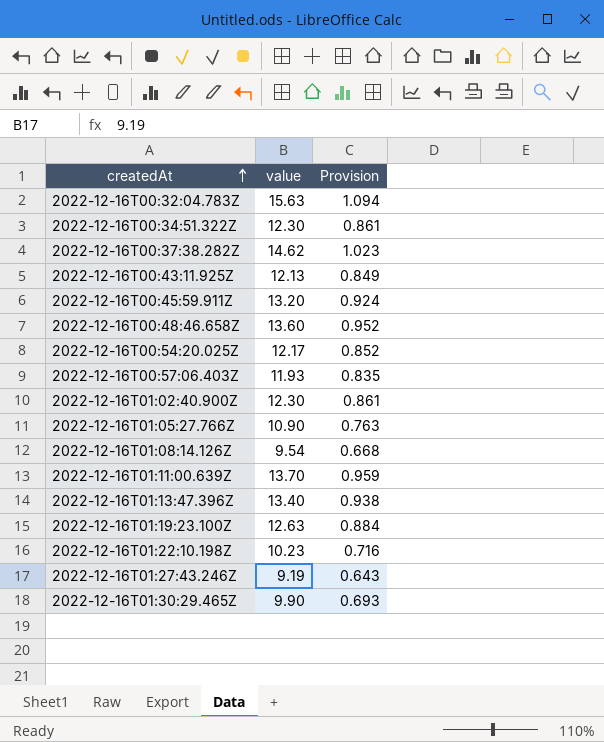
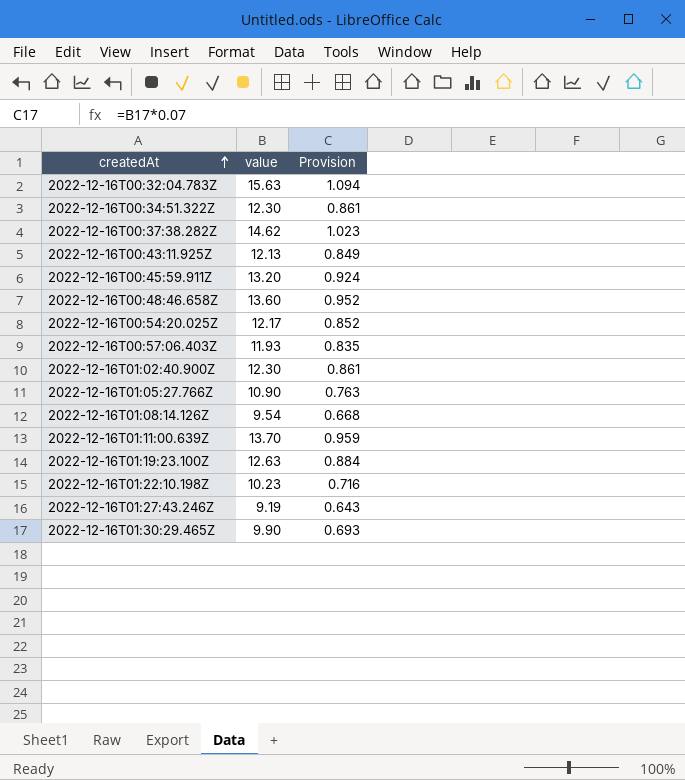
row 2022-12-16T01:13:47.396Z: 13.40 | 0.938 -> none

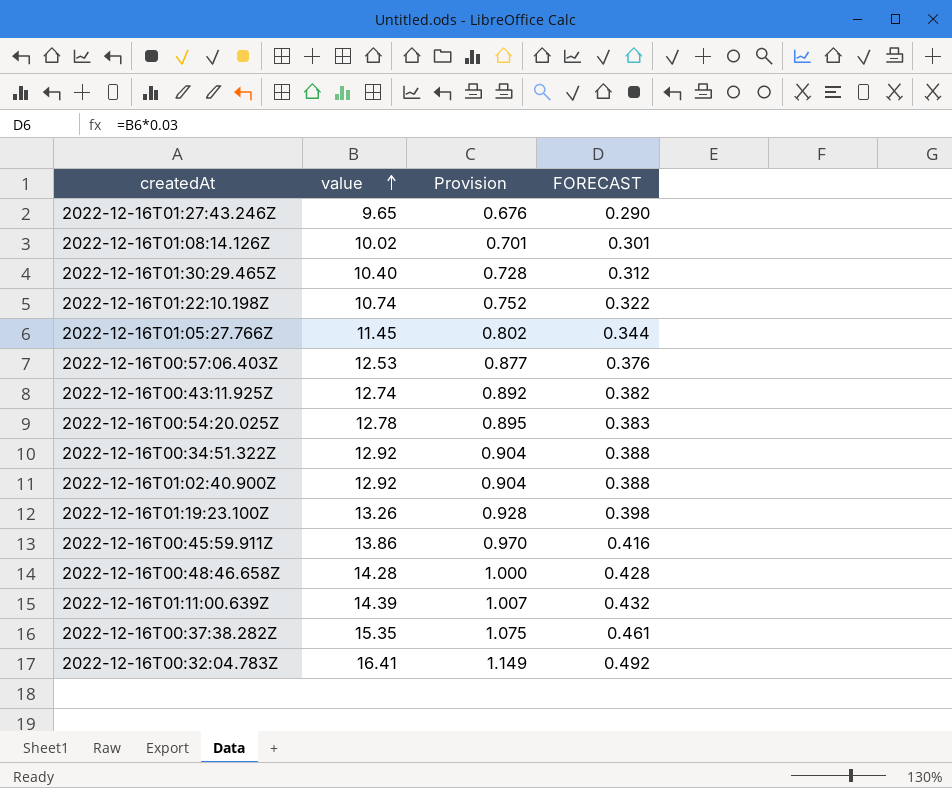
row order: createdAt ascending -> value ascending
column FORECAST | formula: none -> [value] * 0.03
2022-12-16T01:27:43.246Z | value: 9.19 -> 9.65
2022-12-16T01:27:43.246Z | Provision: 0.643 -> 0.676
2022-12-16T01:08:14.126Z | value: 9.54 -> 10.02
2022-12-16T01:08:14.126Z | Provision: 0.668 -> 0.701
2022-12-16T01:30:29.465Z | value: 9.90 -> 10.40
2022-12-16T01:30:29.465Z | Provision: 0.693 -> 0.728
2022-12-16T01:22:10.198Z | value: 10.23 -> 10.74
2022-12-16T01:22:10.198Z | Provision: 0.716 -> 0.752
2022-12-16T01:05:27.766Z | value: 10.90 -> 11.45
2022-12-16T01:05:27.766Z | Provision: 0.763 -> 0.802
2022-12-16T00:57:06.403Z | value: 11.93 -> 12.53
2022-12-16T00:57:06.403Z | Provision: 0.835 -> 0.877
2022-12-16T00:43:11.925Z | value: 12.13 -> 12.74
2022-12-16T00:43:11.925Z | Provision: 0.849 -> 0.892
2022-12-16T00:54:20.025Z | value: 12.17 -> 12.78
2022-12-16T00:54:20.025Z | Provision: 0.852 -> 0.895
2022-12-16T00:34:51.322Z | value: 12.30 -> 12.92
2022-12-16T00:34:51.322Z | Provision: 0.861 -> 0.904
2022-12-16T01:02:40.900Z | value: 12.30 -> 12.92
2022-12-16T01:02:40.900Z | Provision: 0.861 -> 0.904
2022-12-16T01:19:23.100Z | value: 12.63 -> 13.26
2022-12-16T01:19:23.100Z | Provision: 0.884 -> 0.928
2022-12-16T00:45:59.911Z | value: 13.20 -> 13.86
2022-12-16T00:45:59.911Z | Provision: 0.924 -> 0.970
2022-12-16T00:48:46.658Z | value: 13.60 -> 14.28
2022-12-16T00:48:46.658Z | Provision: 0.952 -> 1.000
2022-12-16T01:11:00.639Z | value: 13.70 -> 14.39
2022-12-16T01:11:00.639Z | Provision: 0.959 -> 1.007
2022-12-16T00:37:38.282Z | value: 14.62 -> 15.35
2022-12-16T00:37:38.282Z | Provision: 1.023 -> 1.075
2022-12-16T00:32:04.783Z | value: 15.63 -> 16.41
2022-12-16T00:32:04.783Z | Provision: 1.094 -> 1.149

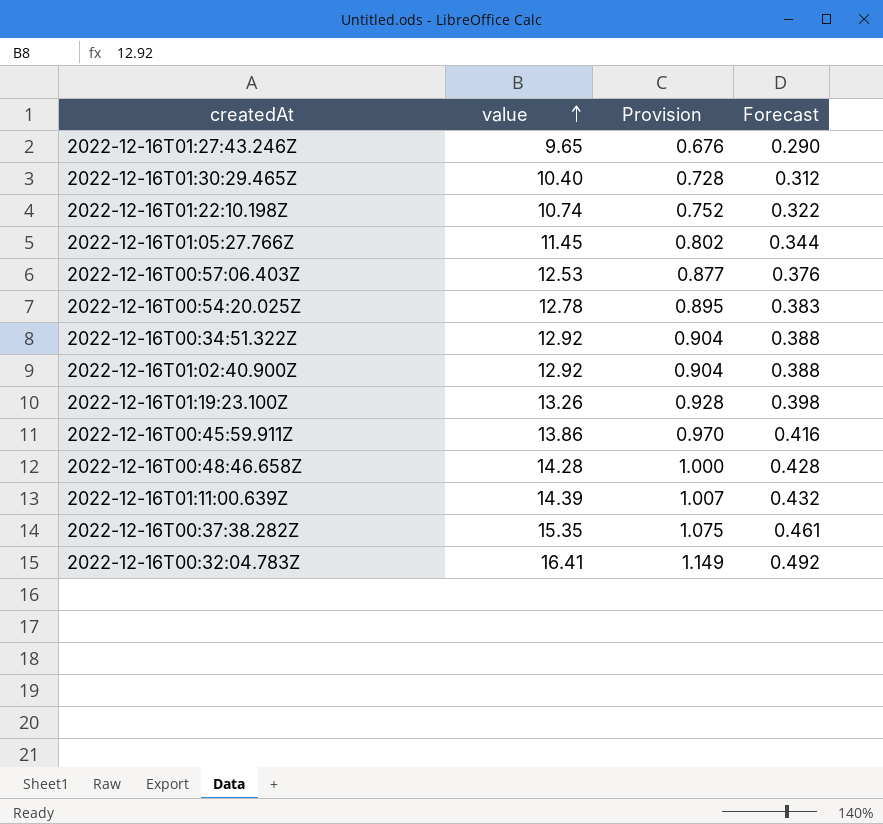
column name: FORECAST -> Forecast
row 2022-12-16T01:08:14.126Z: 10.02 | 0.701 | 0.301 -> none
row 2022-12-16T00:43:11.925Z: 12.74 | 0.892 | 0.382 -> none

